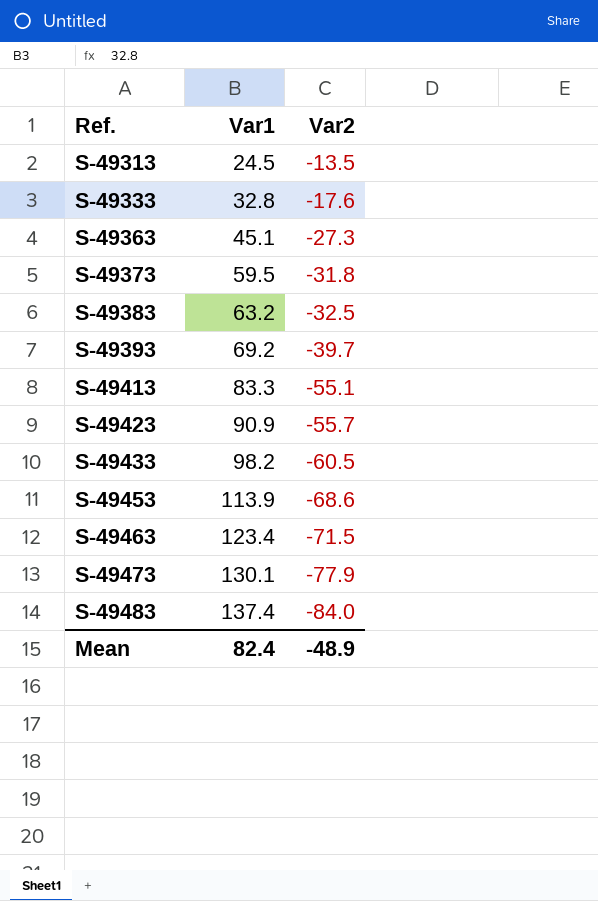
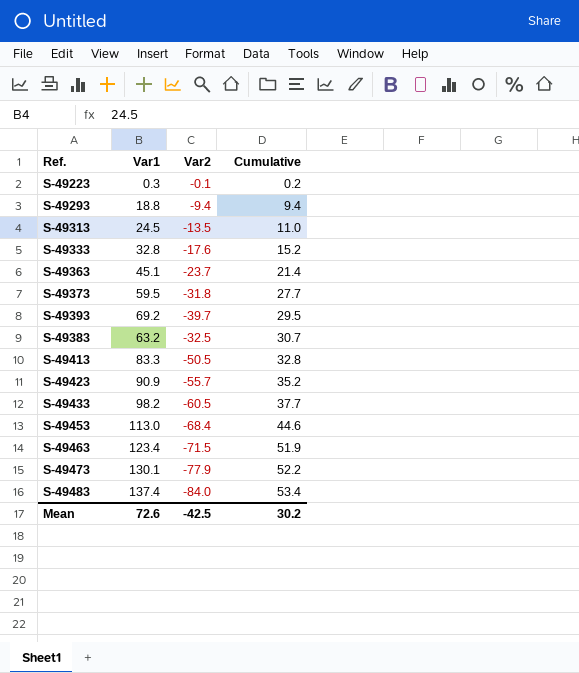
row order: Ref. ascending -> Cumulative ascending
column Cumulative | formula: none -> [Var1] + [Var2]
row S-49223: none -> 0.3 | -0.1 | 0.2
row S-49293: none -> 18.8 | -9.4 | 9.4
S-49363 | Var2: -27.3 -> -23.7
S-49413 | Var2: -55.1 -> -50.5
S-49453 | Var1: 113.9 -> 113.0
S-49453 | Var2: -68.6 -> -68.4
Mean | Var1: 82.4 -> 72.6
Mean | Var2: -48.9 -> -42.5

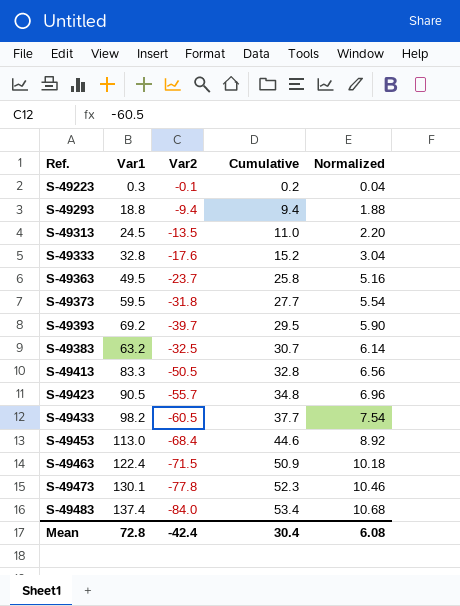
column Normalized | formula: none -> [Cumulative] * 0.2
S-49363 | Var1: 45.1 -> 49.5
S-49363 | Cumulative: 21.4 -> 25.8
S-49423 | Var1: 90.9 -> 90.5
S-49423 | Cumulative: 35.2 -> 34.8
S-49463 | Var1: 123.4 -> 122.4
S-49463 | Cumulative: 51.9 -> 50.9
S-49473 | Var2: -77.9 -> -77.8
S-49473 | Cumulative: 52.2 -> 52.3
Mean | Var1: 72.6 -> 72.8
Mean | Var2: -42.5 -> -42.4
Mean | Cumulative: 30.2 -> 30.4

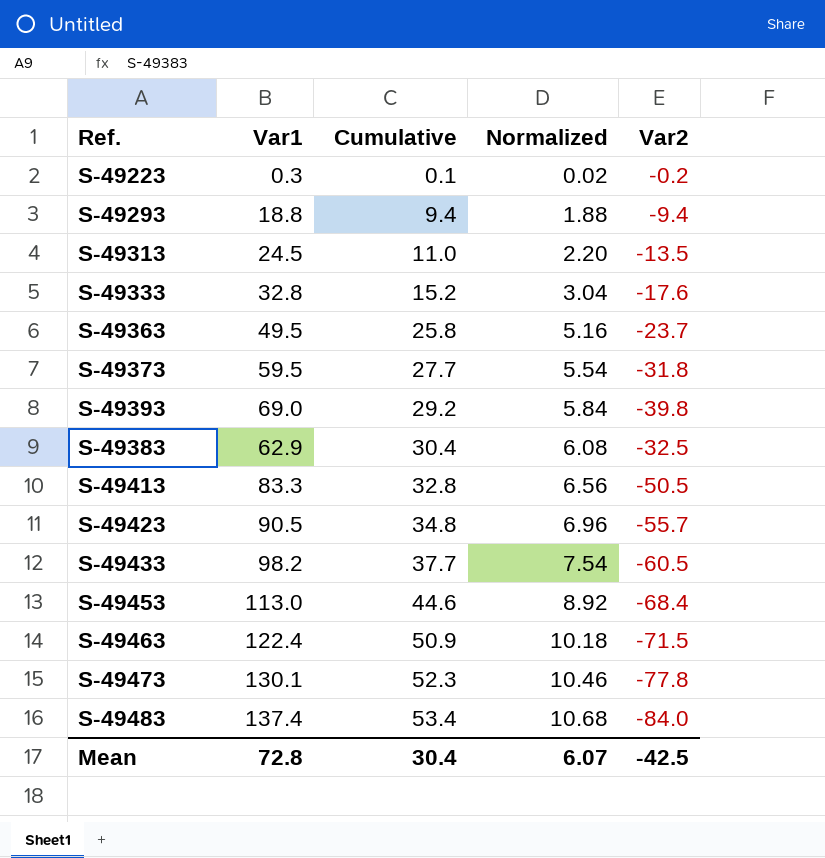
column Var2 | position: 3 -> 5
S-49223 | Cumulative: 0.2 -> 0.1
S-49223 | Normalized: 0.04 -> 0.02
S-49223 | Var2: -0.1 -> -0.2
S-49393 | Var1: 69.2 -> 69.0
S-49393 | Cumulative: 29.5 -> 29.2
S-49393 | Normalized: 5.90 -> 5.84
S-49393 | Var2: -39.7 -> -39.8
S-49383 | Var1: 63.2 -> 62.9
S-49383 | Cumulative: 30.7 -> 30.4
S-49383 | Normalized: 6.14 -> 6.08
Mean | Normalized: 6.08 -> 6.07
Mean | Var2: -42.4 -> -42.5

